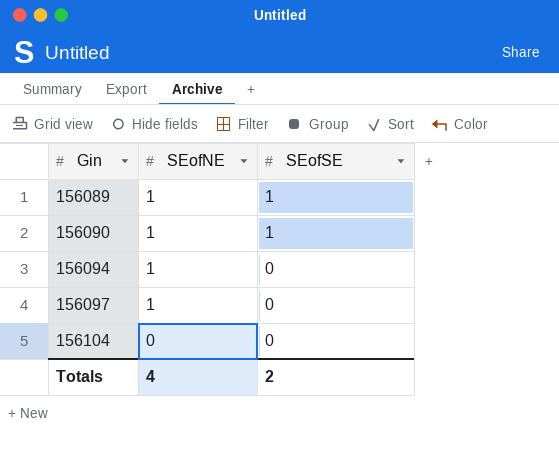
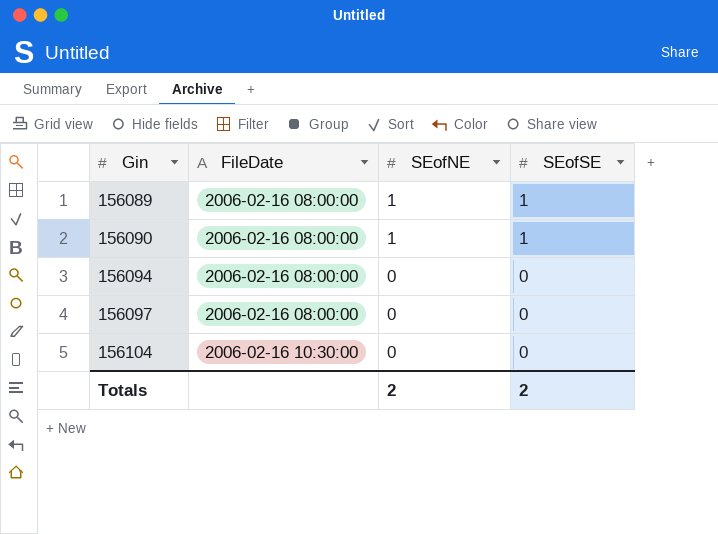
column FileDate | position: none -> 2
156094 | SEofNE: 1 -> 0
156097 | SEofNE: 1 -> 0
Totals | SEofNE: 4 -> 2

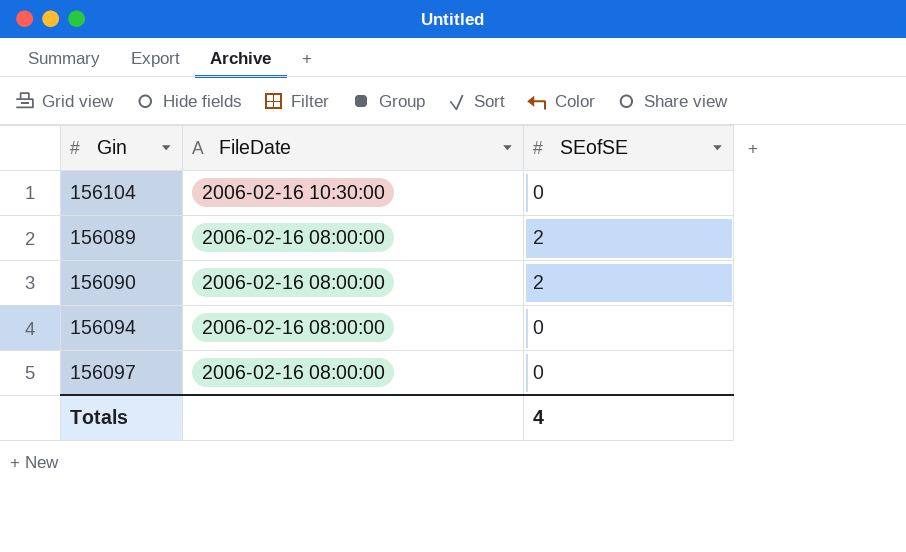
row order: Gin ascending -> FileDate descending
column SEofNE | position: 3 -> none
156089 | SEofSE: 1 -> 2
156090 | SEofSE: 1 -> 2
Totals | SEofSE: 2 -> 4

